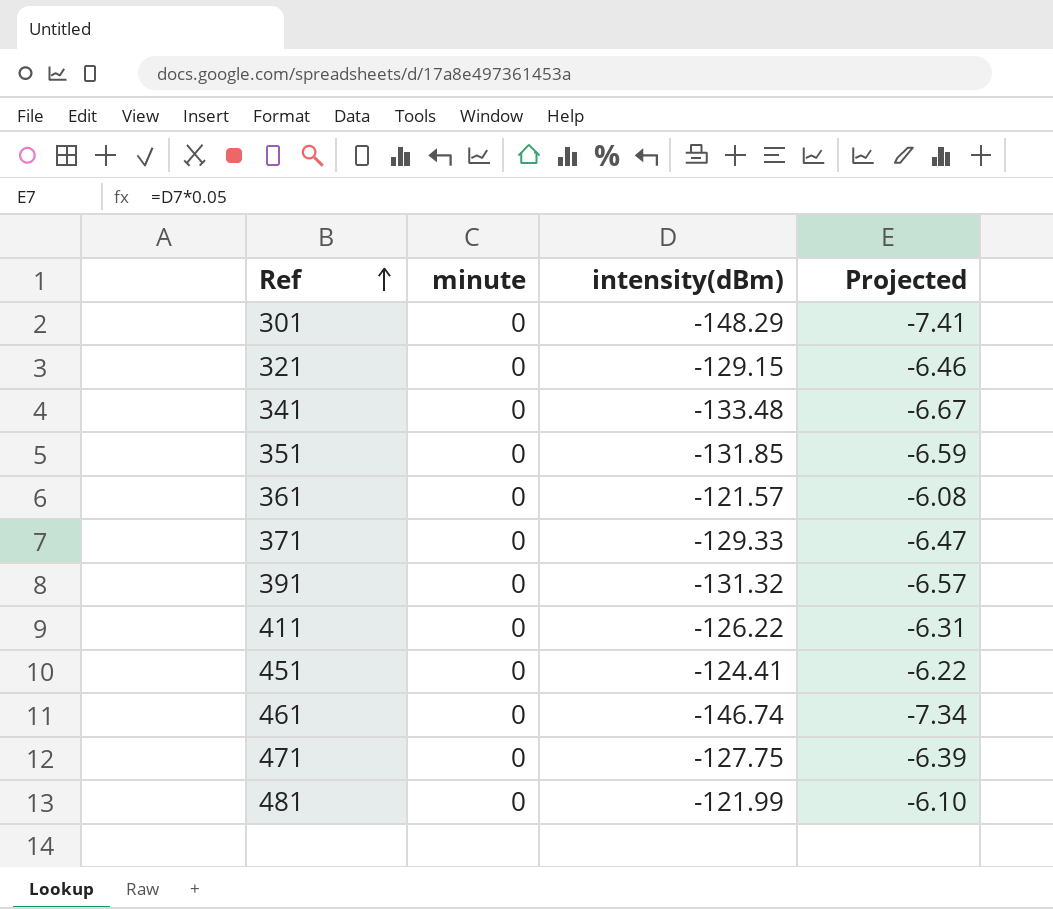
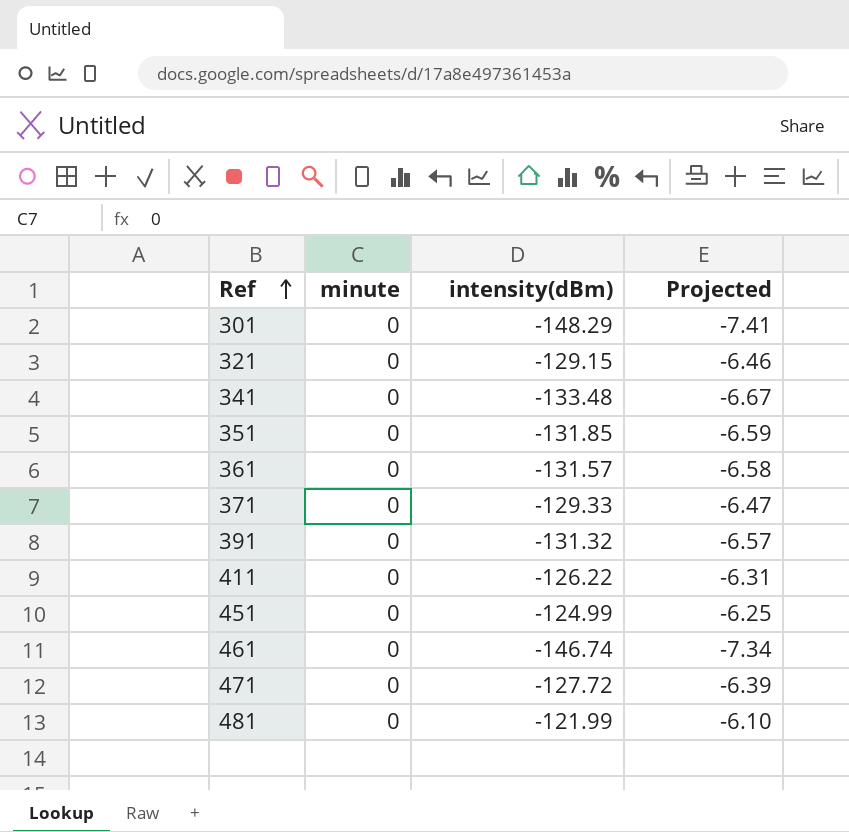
361 | intensity(dBm): -121.57 -> -131.57
361 | Projected: -6.08 -> -6.58
451 | intensity(dBm): -124.41 -> -124.99
451 | Projected: -6.22 -> -6.25
471 | intensity(dBm): -127.75 -> -127.72

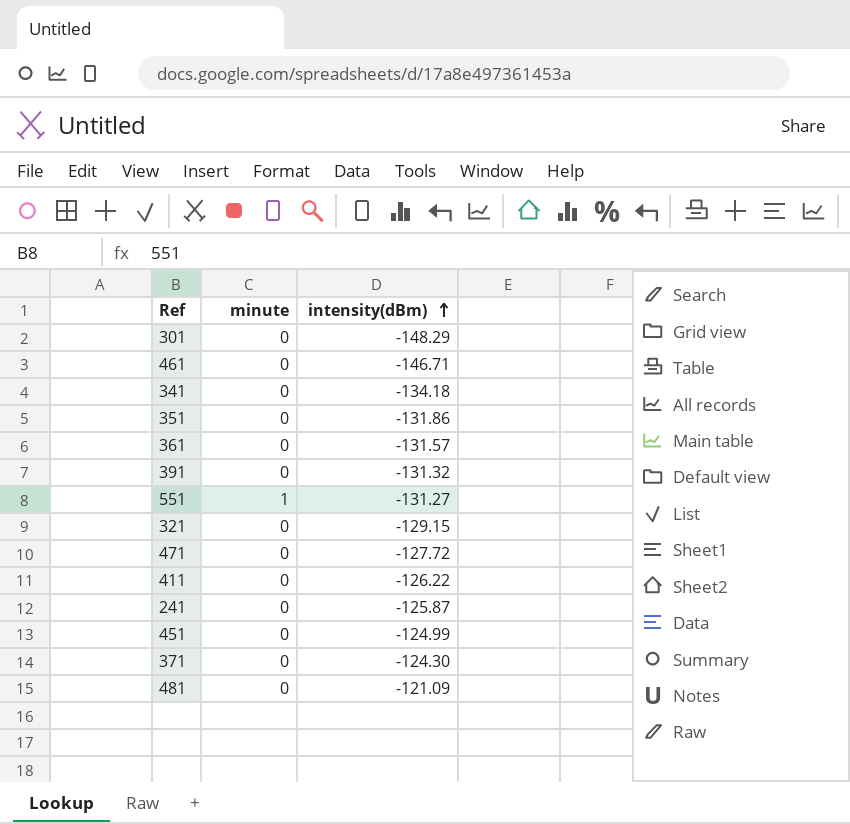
row order: Ref ascending -> intensity(dBm) ascending
column Projected | formula: [intensity(dBm)] * 0.05 -> none
461 | intensity(dBm): -146.74 -> -146.71
341 | intensity(dBm): -133.48 -> -134.18
351 | intensity(dBm): -131.85 -> -131.86
row 551: none -> 1 | -131.27
row 241: none -> 0 | -125.87
371 | intensity(dBm): -129.33 -> -124.30
481 | intensity(dBm): -121.99 -> -121.09

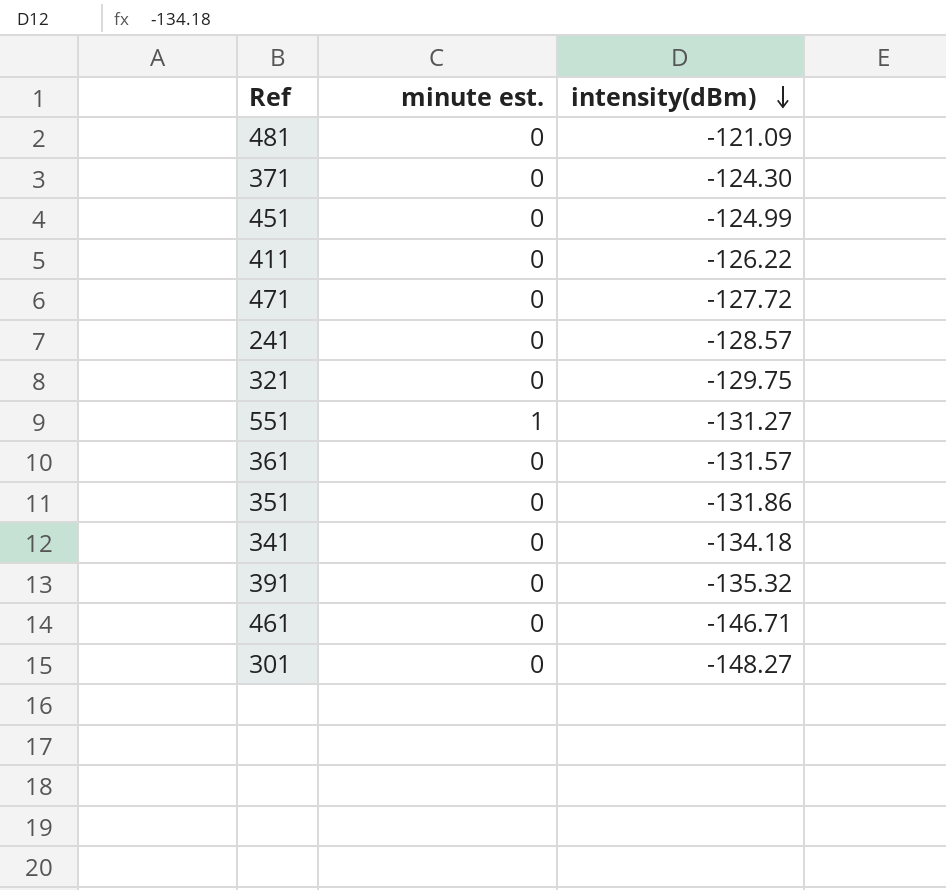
row order: intensity(dBm) ascending -> intensity(dBm) descending
column name: minute -> minute est.
241 | intensity(dBm): -125.87 -> -128.57
321 | intensity(dBm): -129.15 -> -129.75
391 | intensity(dBm): -131.32 -> -135.32
301 | intensity(dBm): -148.29 -> -148.27

